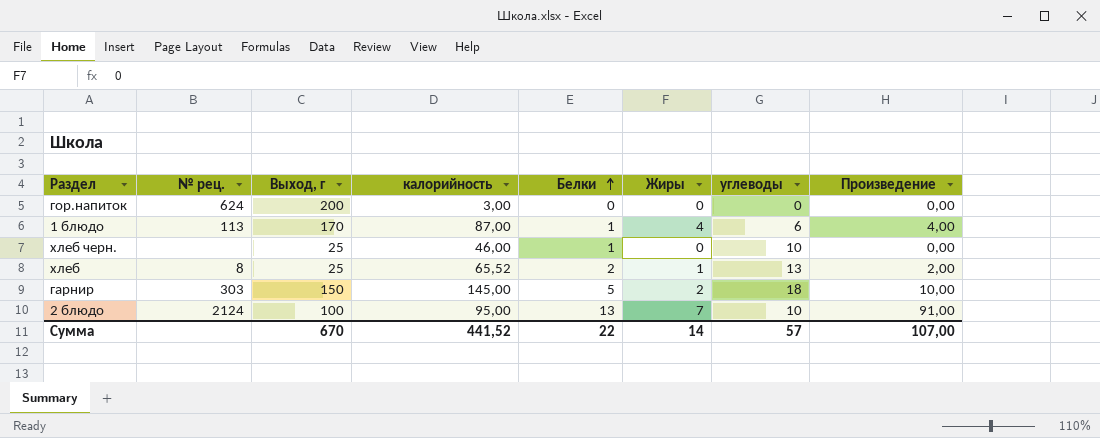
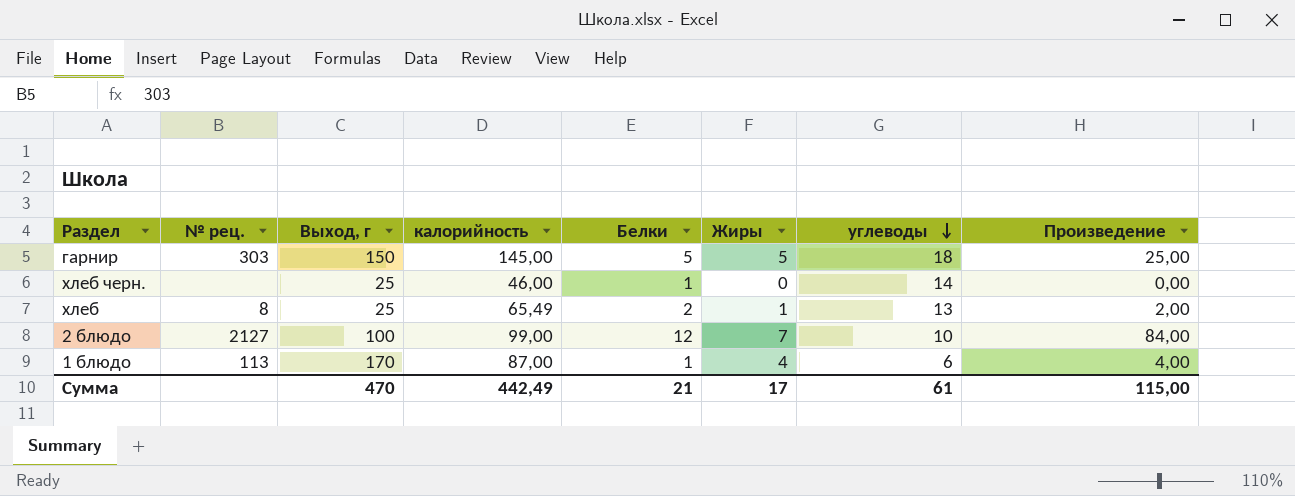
row order: Белки ascending -> углеводы descending
row гор.напиток: 624 | 200 | 3,00 | 0 | 0 | 0 | 0,00 -> none
гарнир | Жиры: 2 -> 5
гарнир | Произведение: 10,00 -> 25,00
хлеб черн. | углеводы: 10 -> 14
хлеб | калорийность: 65,52 -> 65,49
2 блюдо | № рец.: 2124 -> 2127
2 блюдо | калорийность: 95,00 -> 99,00
2 блюдо | Белки: 13 -> 12
2 блюдо | Произведение: 91,00 -> 84,00
Сумма | Выход, г: 670 -> 470
Сумма | калорийность: 441,52 -> 442,49
Сумма | Белки: 22 -> 21
Сумма | Жиры: 14 -> 17
Сумма | углеводы: 57 -> 61
Сумма | Произведение: 107,00 -> 115,00

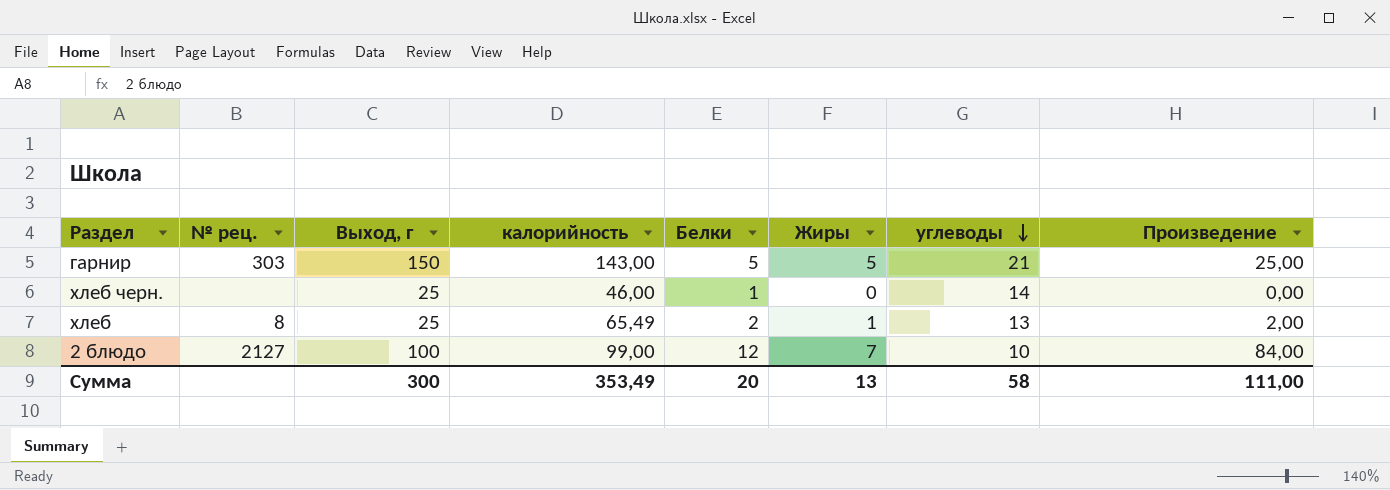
row 1 блюдо: 113 | 170 | 87,00 | 1 | 4 | 6 | 4,00 -> none
гарнир | калорийность: 145,00 -> 143,00
гарнир | углеводы: 18 -> 21
Сумма | Выход, г: 470 -> 300
Сумма | калорийность: 442,49 -> 353,49
Сумма | Белки: 21 -> 20
Сумма | Жиры: 17 -> 13
Сумма | углеводы: 61 -> 58
Сумма | Произведение: 115,00 -> 111,00

